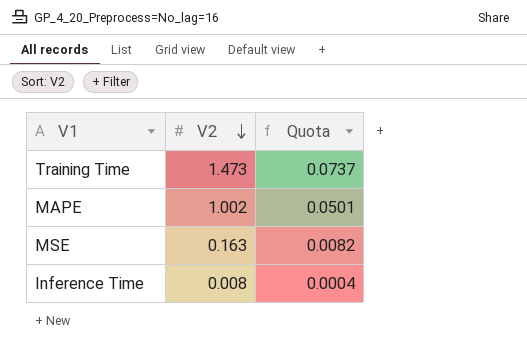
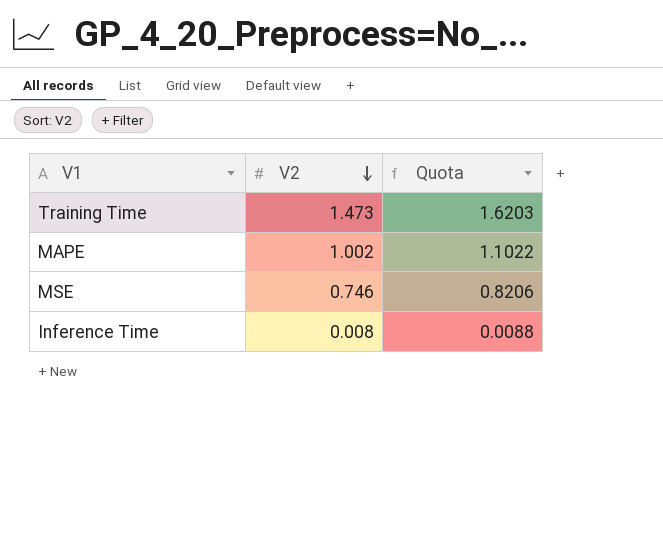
column Quota | formula: [V2] * 0.05 -> [V2] * 1.1
MSE | V2: 0.163 -> 0.746

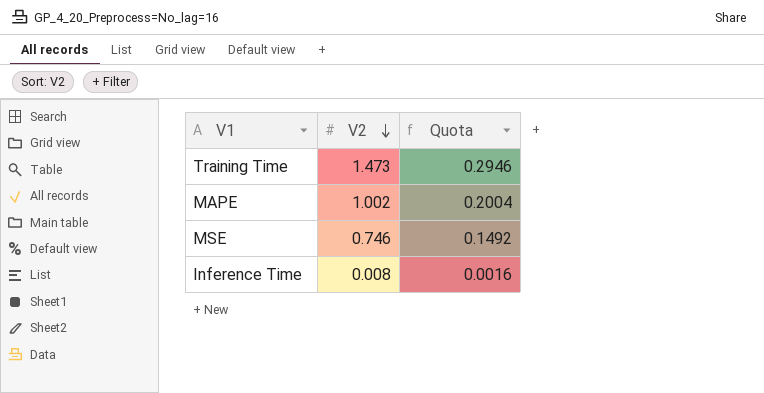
column Quota | formula: [V2] * 1.1 -> [V2] * 0.2

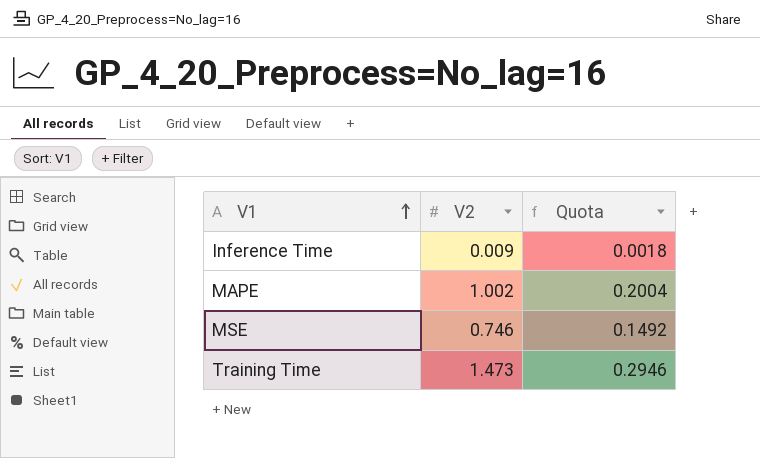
row order: V2 descending -> V1 ascending
Inference Time | V2: 0.008 -> 0.009
Inference Time | Quota: 0.0016 -> 0.0018

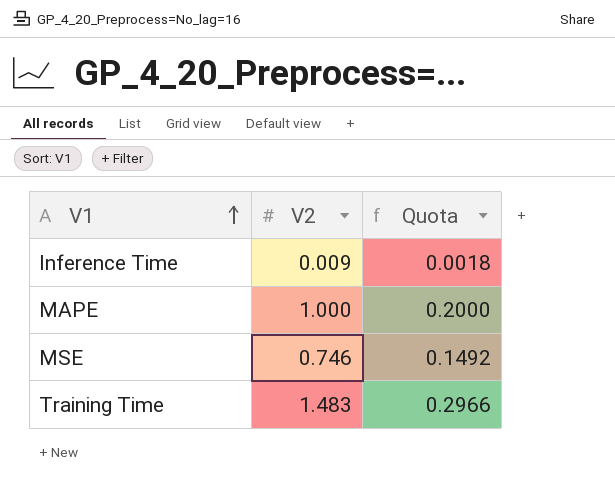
MAPE | V2: 1.002 -> 1.000
MAPE | Quota: 0.2004 -> 0.2000
Training Time | V2: 1.473 -> 1.483
Training Time | Quota: 0.2946 -> 0.2966

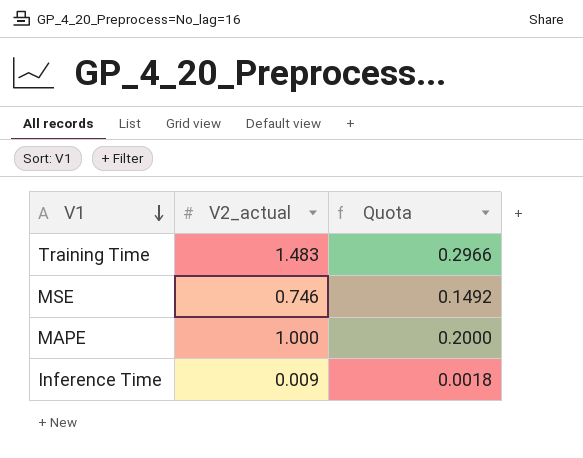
row order: V1 ascending -> V1 descending
column name: V2 -> V2_actual

